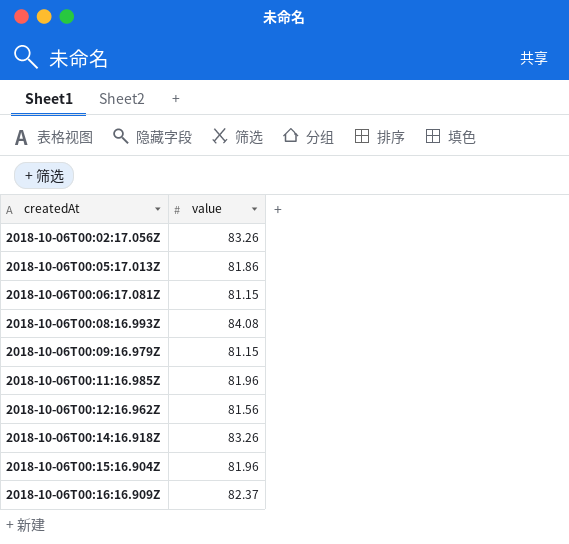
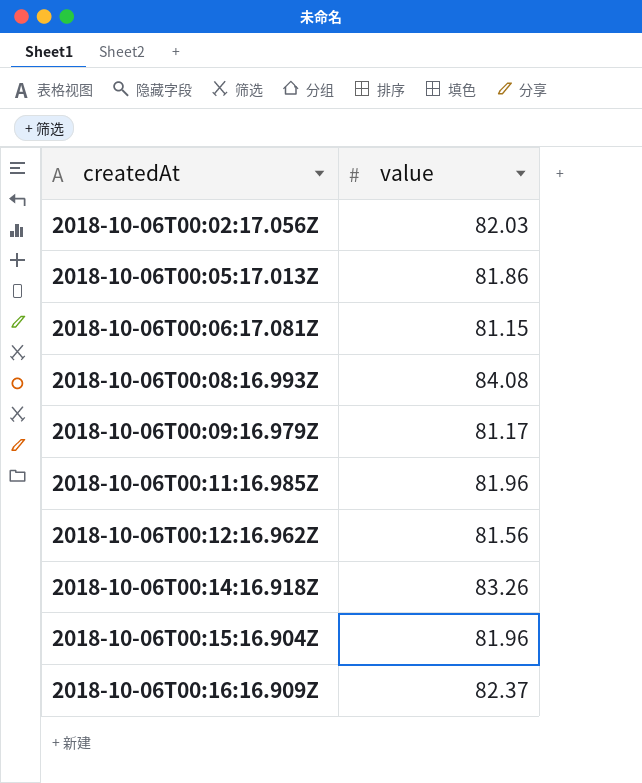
2018-10-06T00:02:17.056Z | value: 83.26 -> 82.03
2018-10-06T00:09:16.979Z | value: 81.15 -> 81.17

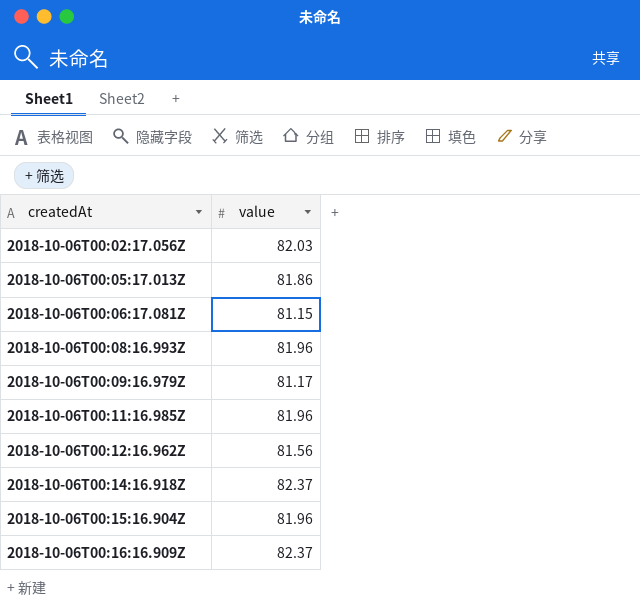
2018-10-06T00:08:16.993Z | value: 84.08 -> 81.96
2018-10-06T00:14:16.918Z | value: 83.26 -> 82.37

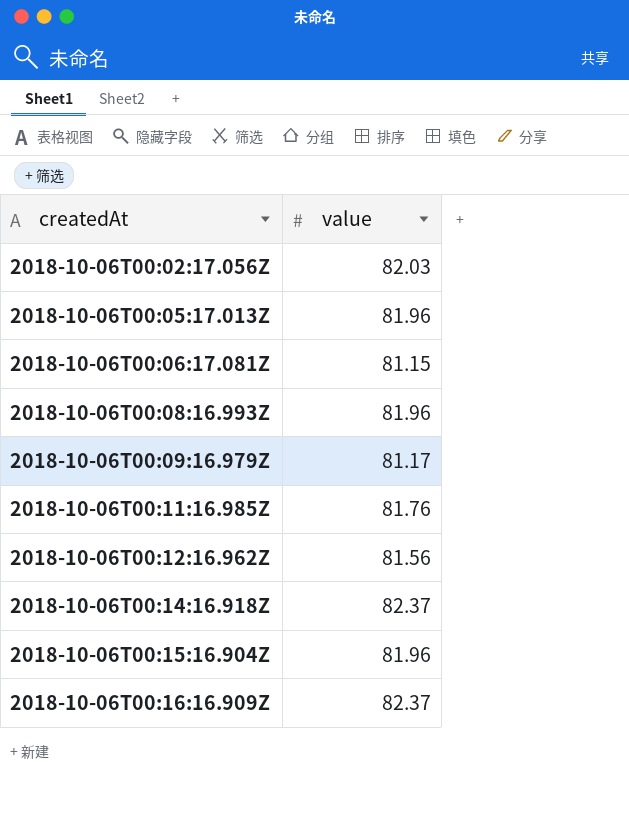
2018-10-06T00:05:17.013Z | value: 81.86 -> 81.96
2018-10-06T00:11:16.985Z | value: 81.96 -> 81.76

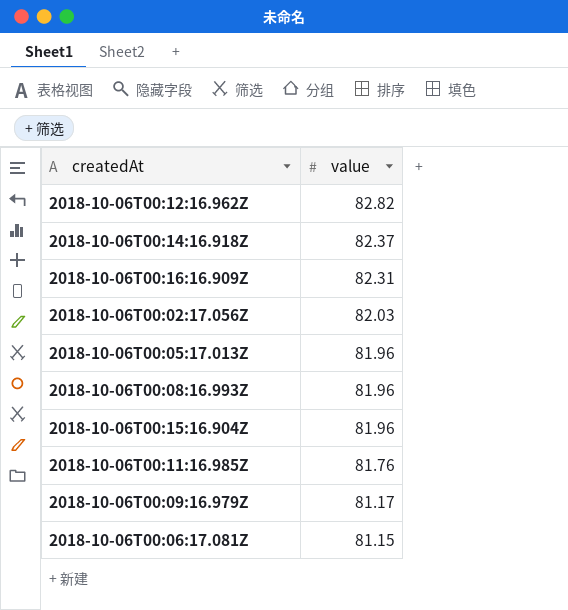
row order: createdAt ascending -> value descending
2018-10-06T00:12:16.962Z | value: 81.56 -> 82.82
2018-10-06T00:16:16.909Z | value: 82.37 -> 82.31

